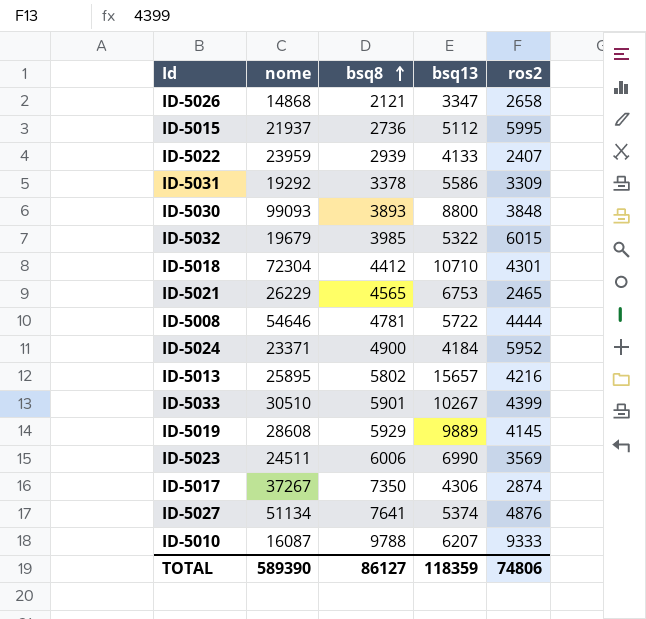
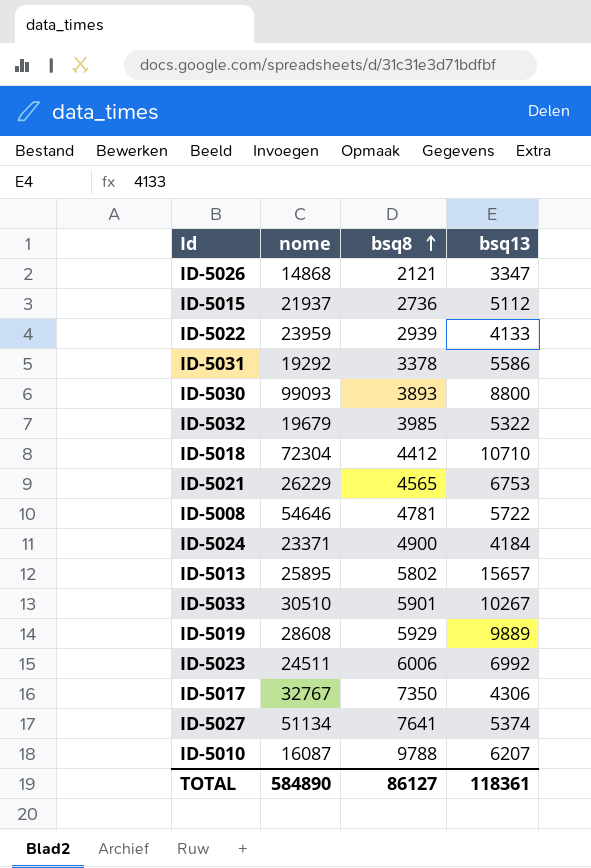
column ros2 | position: 5 -> none
ID-5023 | bsq13: 6990 -> 6992
ID-5017 | nome: 37267 -> 32767
TOTAL | nome: 589390 -> 584890
TOTAL | bsq13: 118359 -> 118361

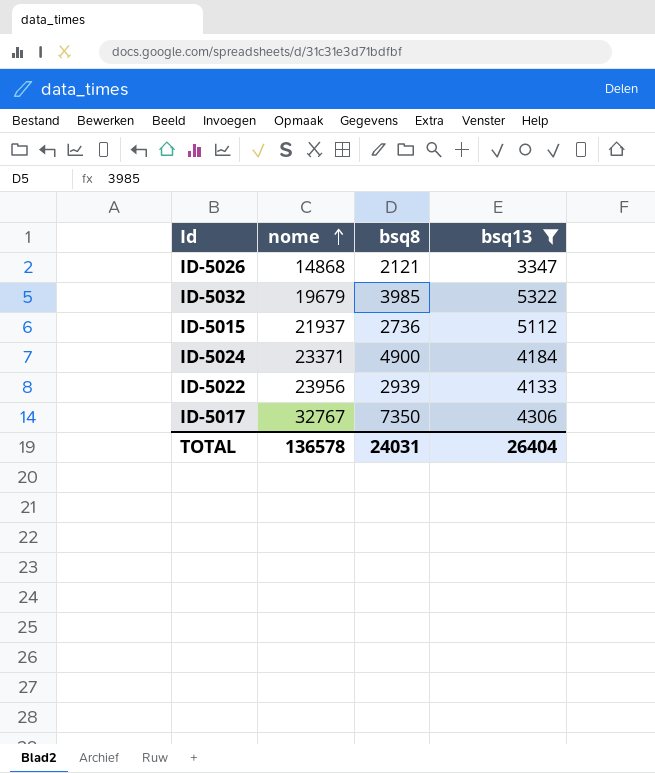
filter: none -> bsq13 <= 5322
row order: bsq8 ascending -> nome ascending
ID-5022 | nome: 23959 -> 23956
TOTAL | nome: 584890 -> 136578
TOTAL | bsq8: 86127 -> 24031
TOTAL | bsq13: 118361 -> 26404

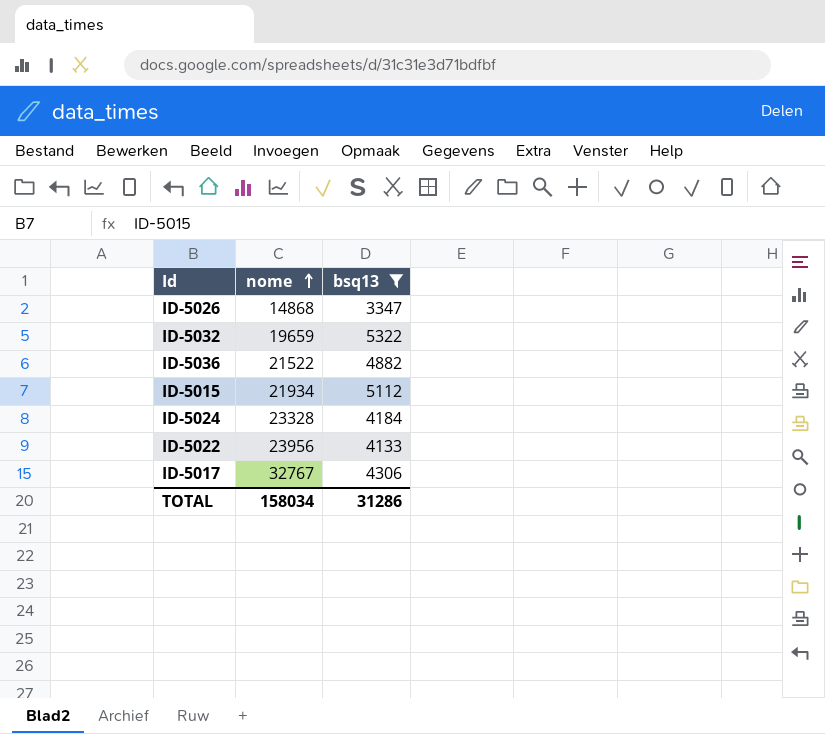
column bsq8 | position: 3 -> none
ID-5032 | nome: 19679 -> 19659
row ID-5036: none -> 21522 | 4882
ID-5015 | nome: 21937 -> 21934
ID-5024 | nome: 23371 -> 23328
TOTAL | nome: 136578 -> 158034
TOTAL | bsq13: 26404 -> 31286

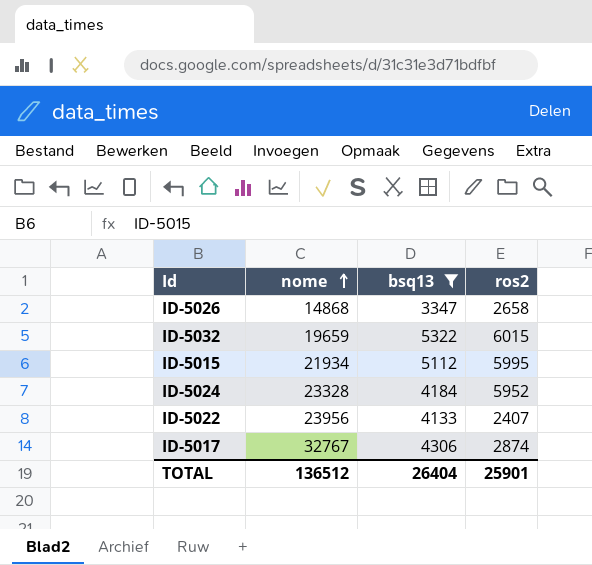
column ros2 | position: none -> 4
row ID-5036: 21522 | 4882 -> none
TOTAL | nome: 158034 -> 136512
TOTAL | bsq13: 31286 -> 26404

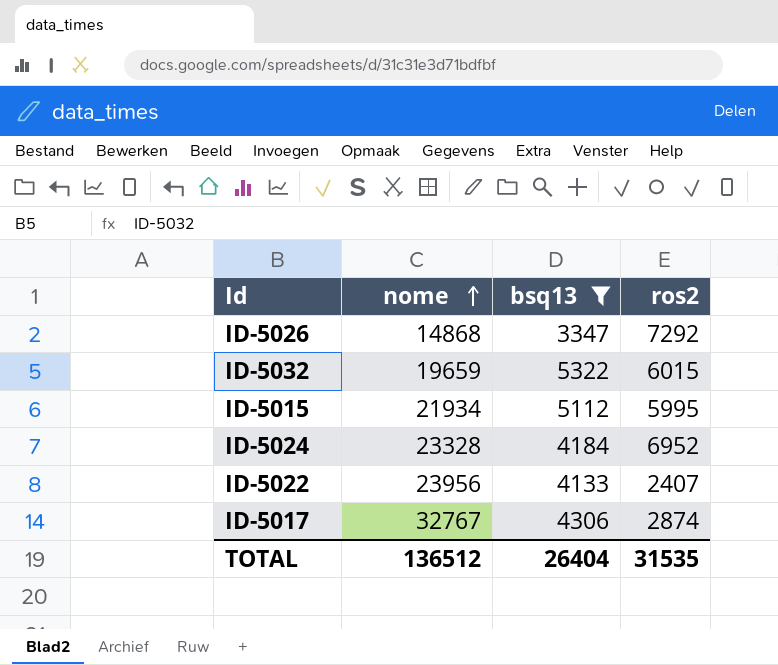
ID-5026 | ros2: 2658 -> 7292
ID-5024 | ros2: 5952 -> 6952
TOTAL | ros2: 25901 -> 31535

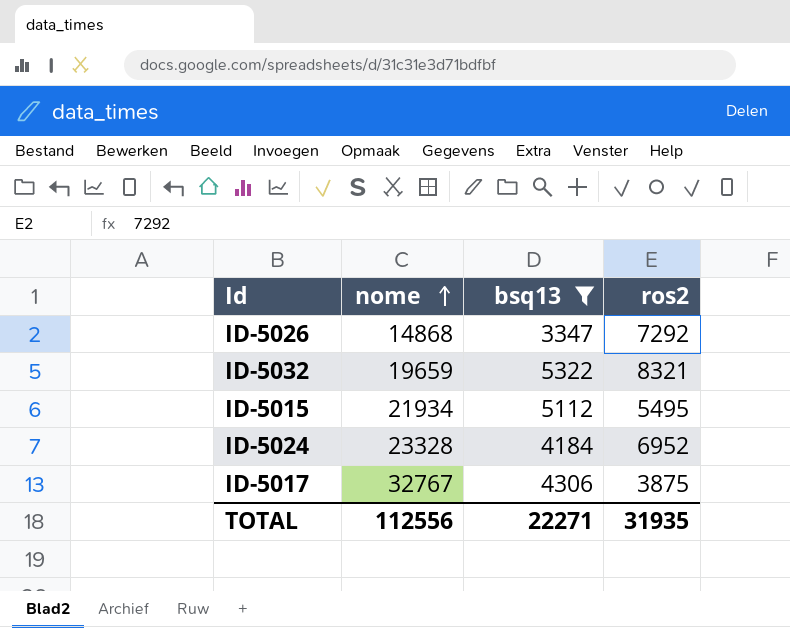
row ID-5022: 23956 | 4133 | 2407 -> none
ID-5032 | ros2: 6015 -> 8321
ID-5015 | ros2: 5995 -> 5495
ID-5017 | ros2: 2874 -> 3875
TOTAL | nome: 136512 -> 112556
TOTAL | bsq13: 26404 -> 22271
TOTAL | ros2: 31535 -> 31935

